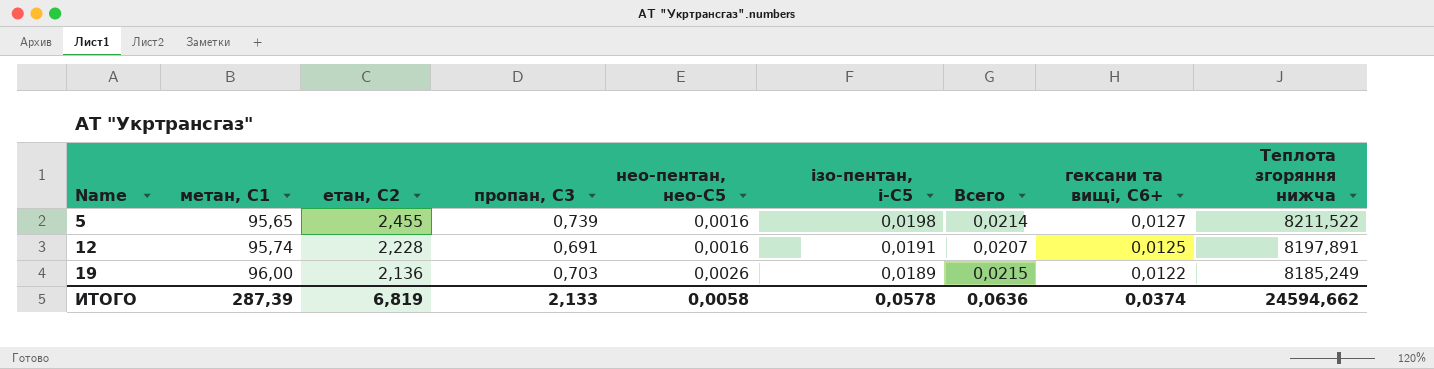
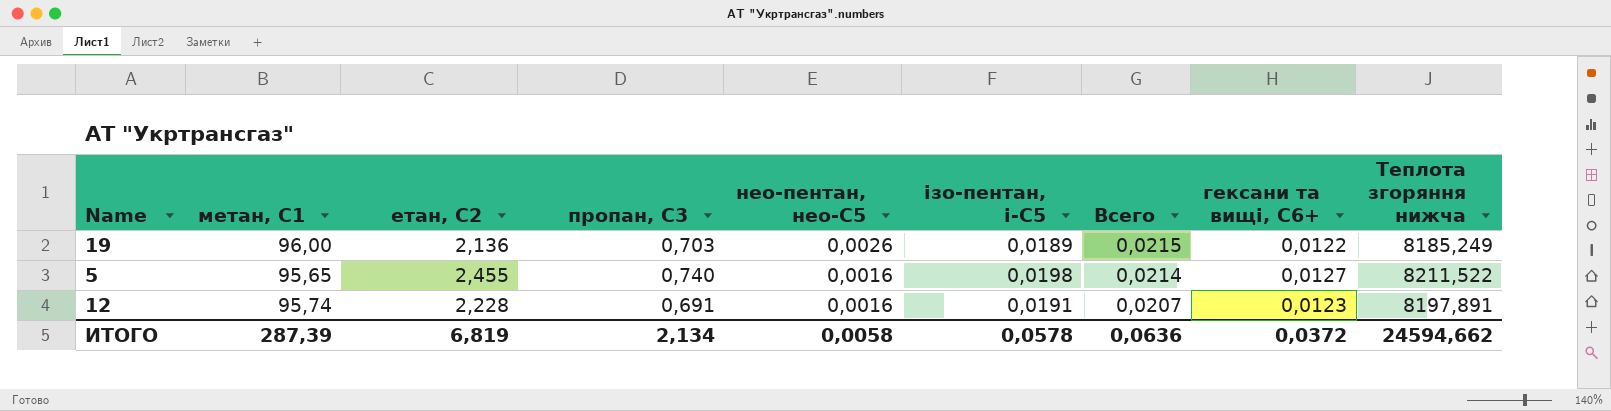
row order: Name ascending -> нео-пентан, нео-С5 descending
5 | пропан, С3: 0,739 -> 0,740
12 | гексани та вищі, С6+: 0,0125 -> 0,0123
ИТОГО | пропан, С3: 2,133 -> 2,134
ИТОГО | гексани та вищі, С6+: 0,0374 -> 0,0372

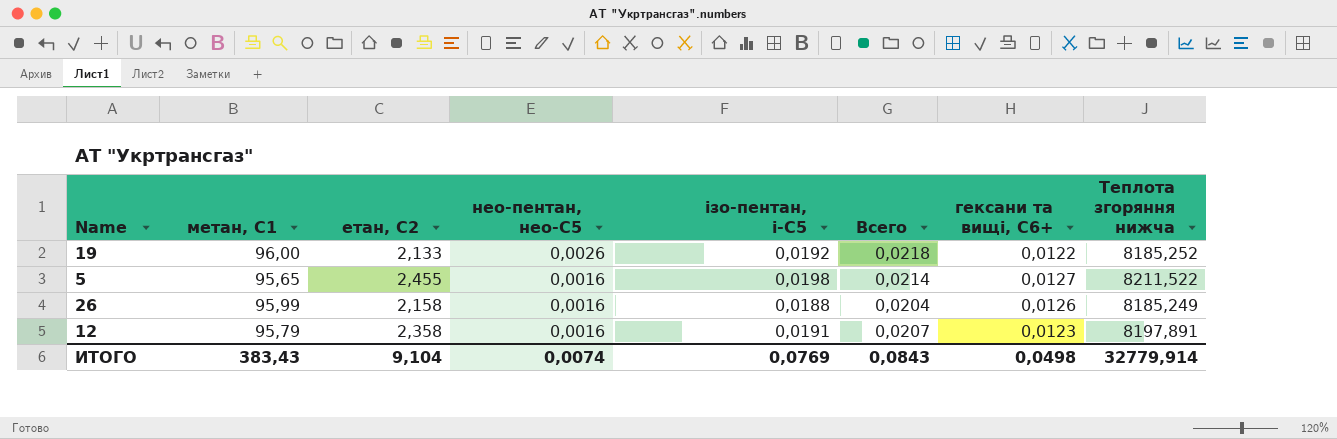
column пропан, С3 | position: 4 -> none
19 | етан, С2: 2,136 -> 2,133
19 | ізо-пентан, і-С5: 0,0189 -> 0,0192
19 | Всего: 0,0215 -> 0,0218
19 | Теплота згоряння нижча: 8185,249 -> 8185,252
row 26: none -> 95,99 | 2,158 | 0,0016 | 0,0188 | 0,0204 | 0,0126 | 8185,249
12 | метан, С1: 95,74 -> 95,79
12 | етан, С2: 2,228 -> 2,358
ИТОГО | метан, С1: 287,39 -> 383,43
ИТОГО | етан, С2: 6,819 -> 9,104
ИТОГО | нео-пентан, нео-С5: 0,0058 -> 0,0074
ИТОГО | ізо-пентан, і-С5: 0,0578 -> 0,0769
ИТОГО | Всего: 0,0636 -> 0,0843
ИТОГО | гексани та вищі, С6+: 0,0372 -> 0,0498
ИТОГО | Теплота згоряння нижча: 24594,662 -> 32779,914

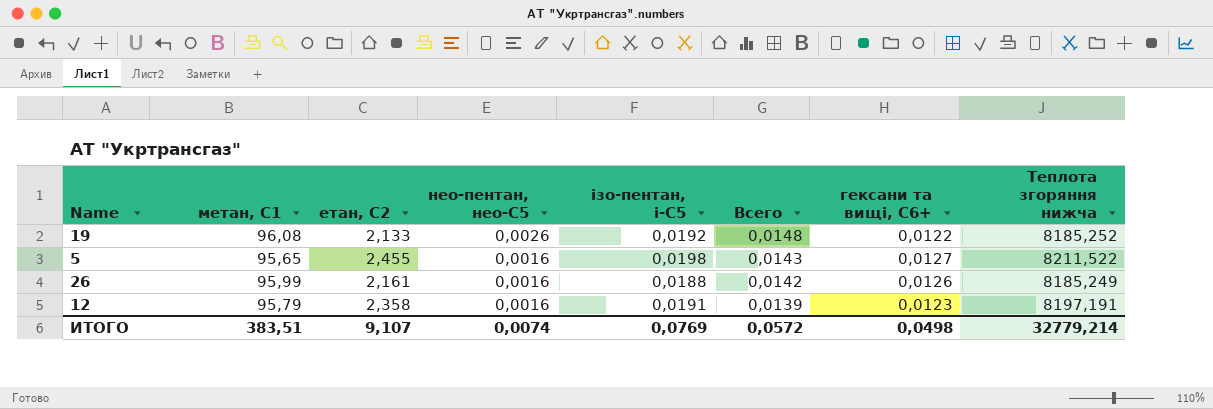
column Всего | formula: [нео-пентан, нео-С5] + [ізо-пентан, і-С5] -> [нео-пентан, нео-С5] + [гексани та вищі, С6+]
19 | метан, С1: 96,00 -> 96,08
26 | етан, С2: 2,158 -> 2,161
12 | Теплота згоряння нижча: 8197,891 -> 8197,191
ИТОГО | метан, С1: 383,43 -> 383,51
ИТОГО | етан, С2: 9,104 -> 9,107
ИТОГО | Всего: 0,0843 -> 0,0572
ИТОГО | Теплота згоряння нижча: 32779,914 -> 32779,214

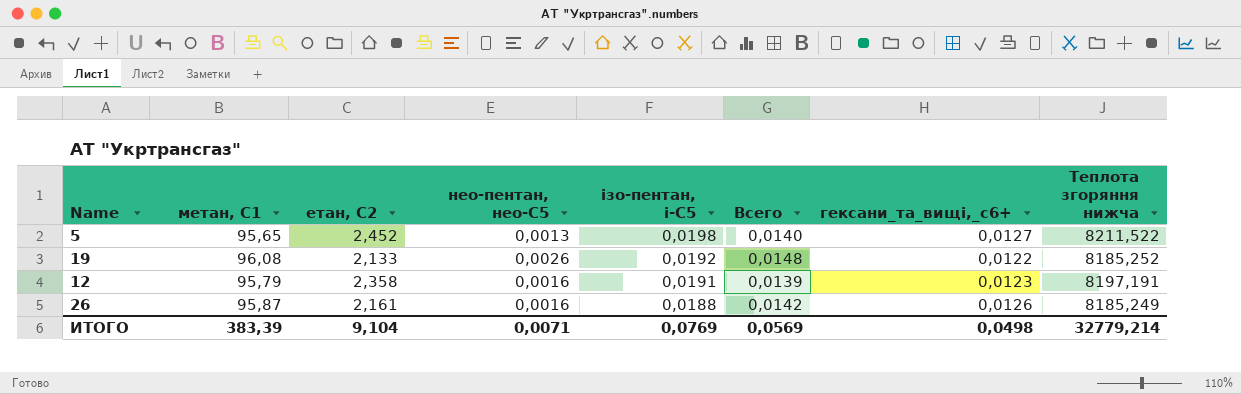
row order: нео-пентан, нео-С5 descending -> ізо-пентан, і-С5 descending
column name: гексани та вищі, С6+ -> гексани_та_вищі,_с6+
5 | етан, С2: 2,455 -> 2,452
5 | нео-пентан, нео-С5: 0,0016 -> 0,0013
5 | Всего: 0,0143 -> 0,0140
26 | метан, С1: 95,99 -> 95,87
ИТОГО | метан, С1: 383,51 -> 383,39
ИТОГО | етан, С2: 9,107 -> 9,104
ИТОГО | нео-пентан, нео-С5: 0,0074 -> 0,0071
ИТОГО | Всего: 0,0572 -> 0,0569

